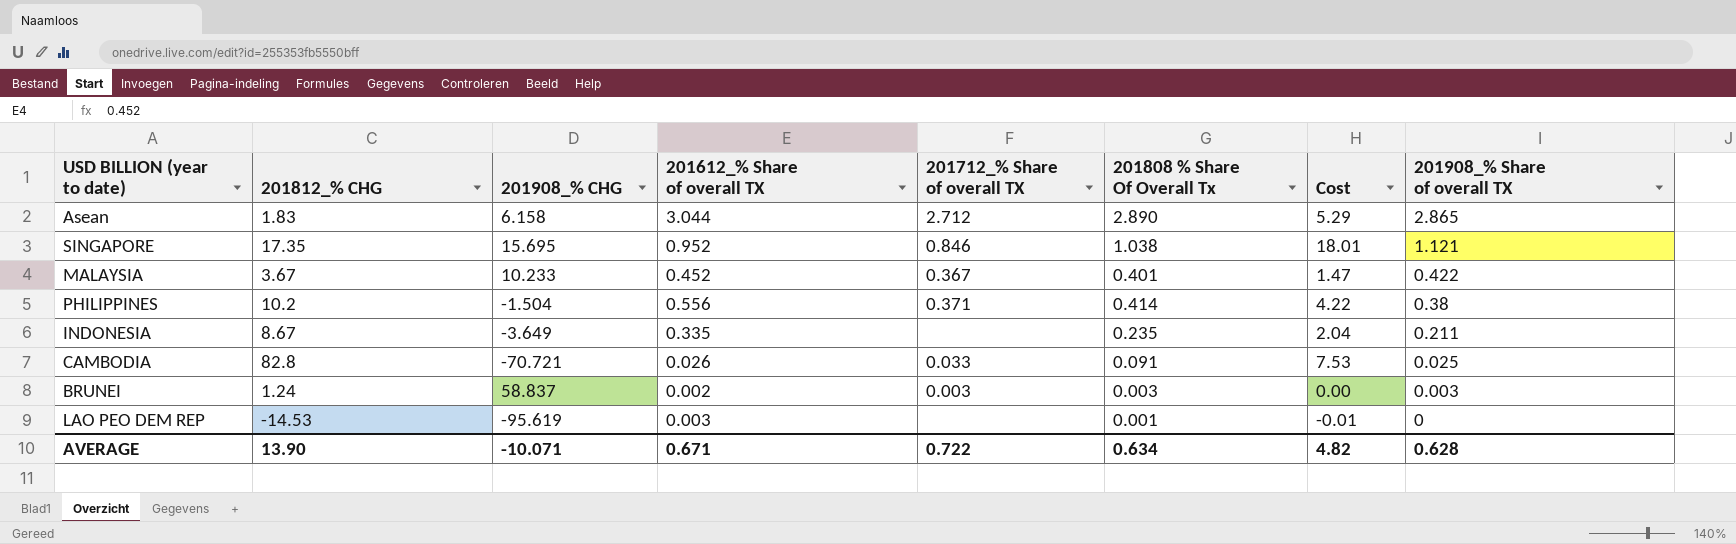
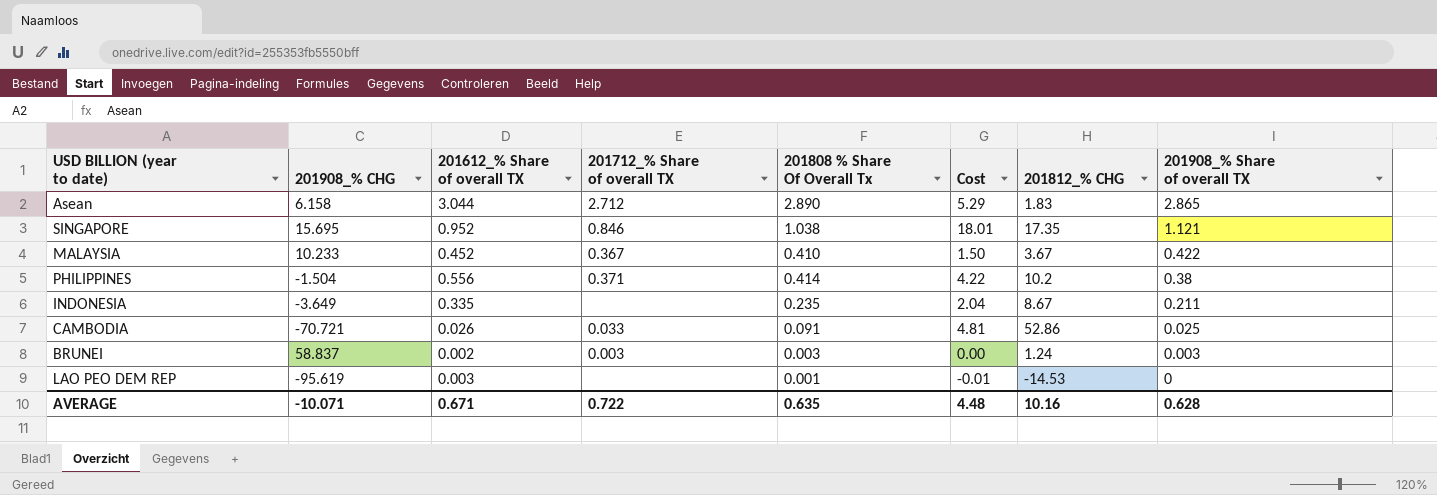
column 201812_% CHG | position: 2 -> 7
MALAYSIA | 201808 % Share Of Overall Tx: 0.401 -> 0.410
MALAYSIA | Cost: 1.47 -> 1.50
CAMBODIA | Cost: 7.53 -> 4.81
CAMBODIA | 201812_% CHG: 82.8 -> 52.86
AVERAGE | 201808 % Share Of Overall Tx: 0.634 -> 0.635
AVERAGE | Cost: 4.82 -> 4.48
AVERAGE | 201812_% CHG: 13.90 -> 10.16

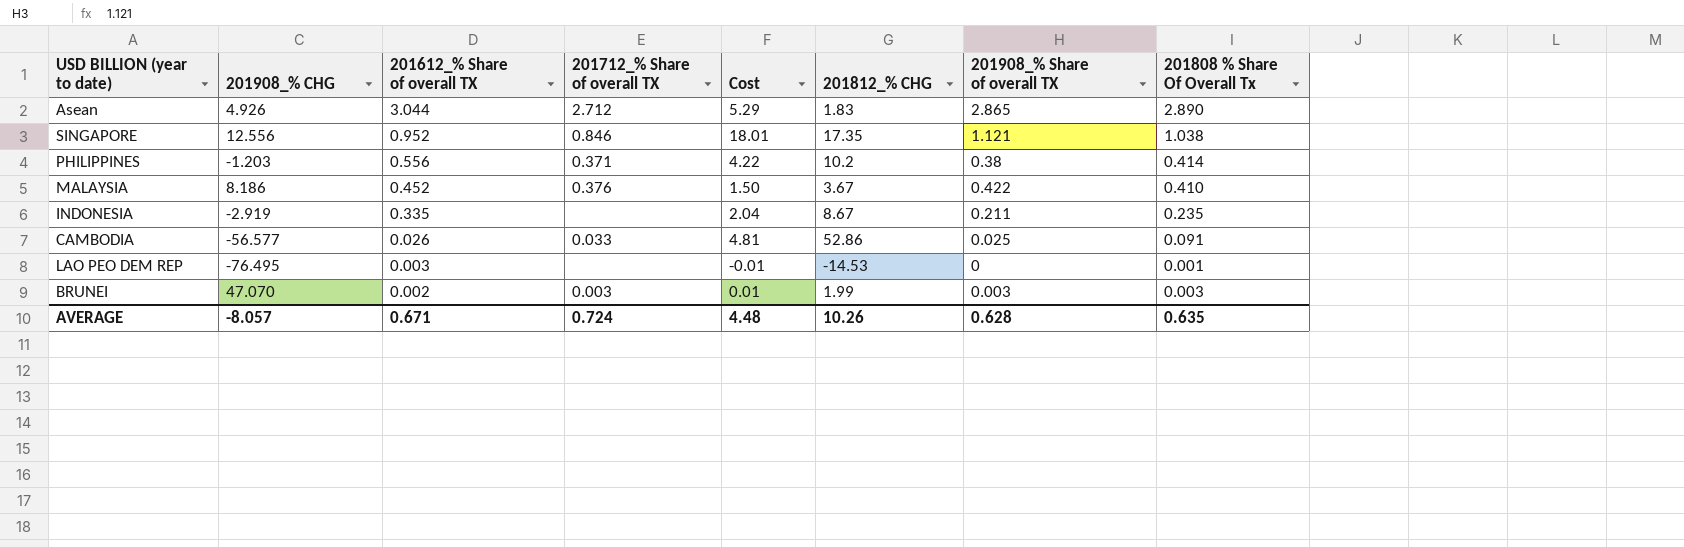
row order: 201908_% Share of overall TX descending -> 201612_% Share of overall TX descending
column 201808 % Share Of Overall Tx | position: 5 -> 8
Asean | 201908_% CHG: 6.158 -> 4.926
SINGAPORE | 201908_% CHG: 15.695 -> 12.556
PHILIPPINES | 201908_% CHG: -1.504 -> -1.203
MALAYSIA | 201908_% CHG: 10.233 -> 8.186
MALAYSIA | 201712_% Share of overall TX: 0.367 -> 0.376
INDONESIA | 201908_% CHG: -3.649 -> -2.919
CAMBODIA | 201908_% CHG: -70.721 -> -56.577
LAO PEO DEM REP | 201908_% CHG: -95.619 -> -76.495
BRUNEI | 201908_% CHG: 58.837 -> 47.070
BRUNEI | Cost: 0.00 -> 0.01
BRUNEI | 201812_% CHG: 1.24 -> 1.99
AVERAGE | 201908_% CHG: -10.071 -> -8.057
AVERAGE | 201712_% Share of overall TX: 0.722 -> 0.724
AVERAGE | 201812_% CHG: 10.16 -> 10.26

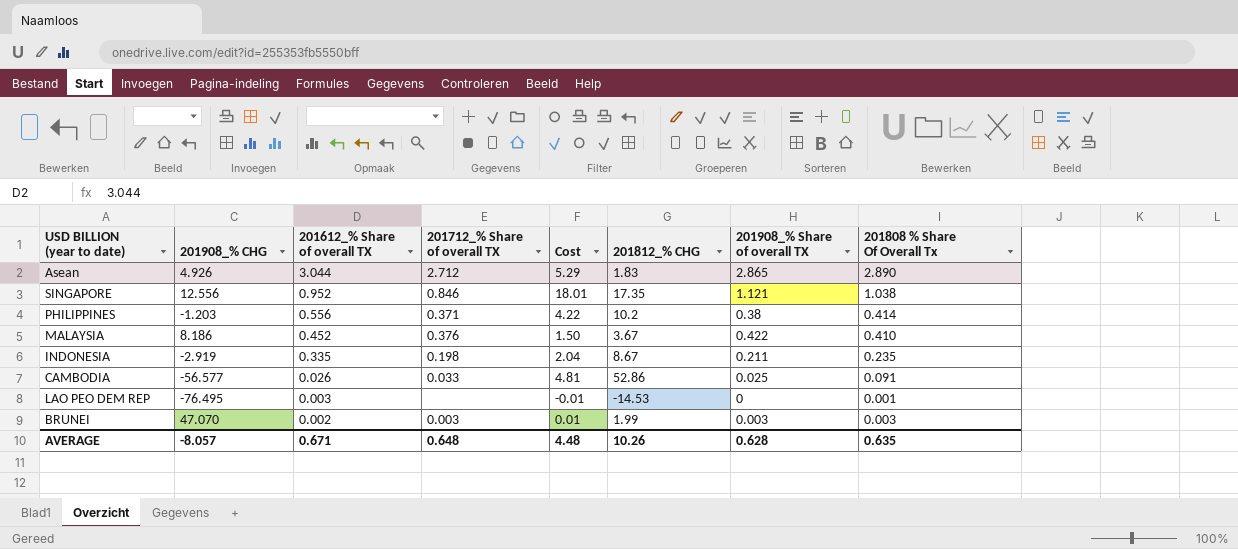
INDONESIA | 201712_% Share of overall TX: none -> 0.198
AVERAGE | 201712_% Share of overall TX: 0.724 -> 0.648

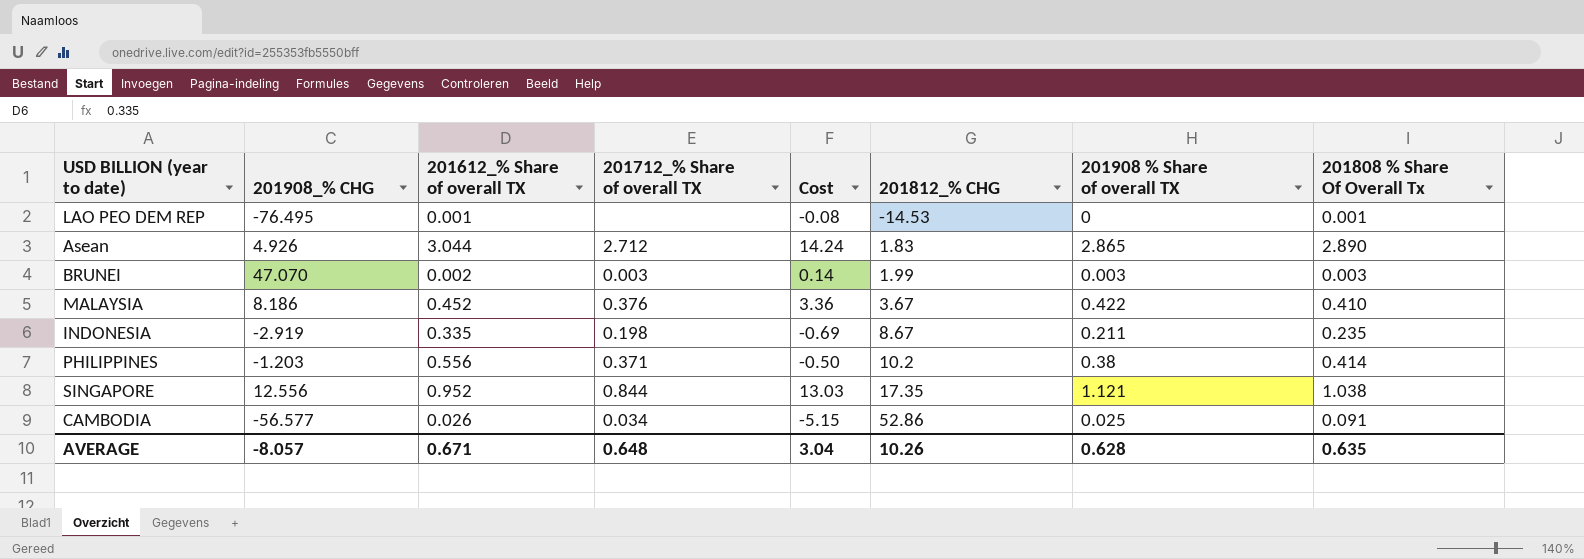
row order: 201612_% Share of overall TX descending -> 201812_% CHG ascending
column Cost | formula: [201812_% CHG] * [201808 % Share Of Overall Tx] -> [201908_% CHG] * [201808 % Share Of Overall Tx]
column name: 201908_% Share of overall TX -> 201908 % Share of overall TX
LAO PEO DEM REP | 201612_% Share of overall TX: 0.003 -> 0.001
SINGAPORE | 201712_% Share of overall TX: 0.846 -> 0.844
CAMBODIA | 201712_% Share of overall TX: 0.033 -> 0.034
AVERAGE | Cost: 4.48 -> 3.04

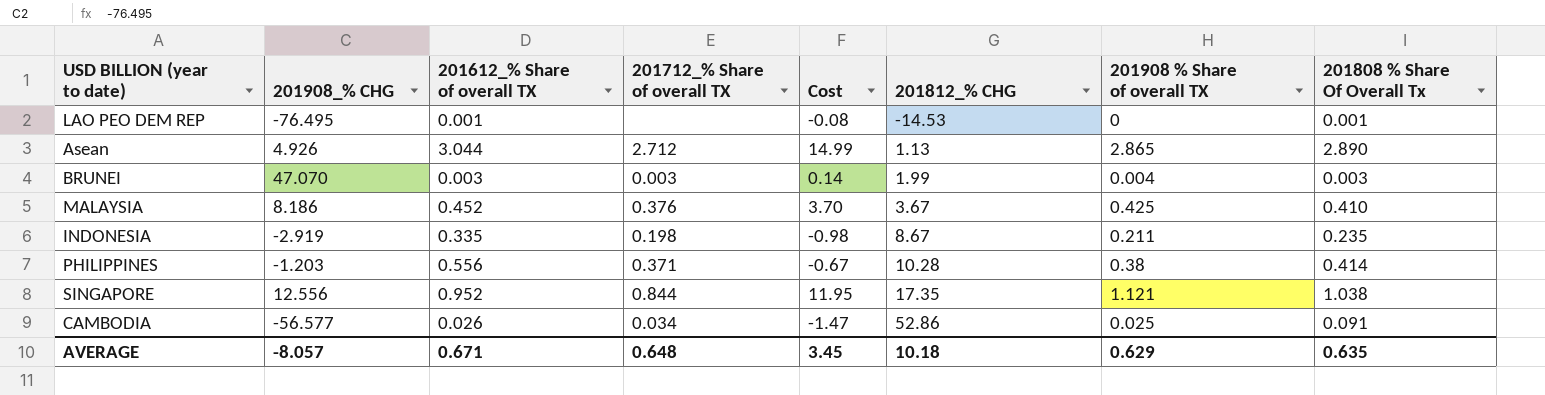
column Cost | formula: [201908_% CHG] * [201808 % Share Of Overall Tx] -> [201908_% CHG] * [201612_% Share of overall TX]
Asean | 201812_% CHG: 1.83 -> 1.13
BRUNEI | 201612_% Share of overall TX: 0.002 -> 0.003
BRUNEI | 201908 % Share of overall TX: 0.003 -> 0.004
MALAYSIA | 201908 % Share of overall TX: 0.422 -> 0.425
PHILIPPINES | 201812_% CHG: 10.2 -> 10.28
AVERAGE | Cost: 3.04 -> 3.45
AVERAGE | 201812_% CHG: 10.26 -> 10.18
AVERAGE | 201908 % Share of overall TX: 0.628 -> 0.629

